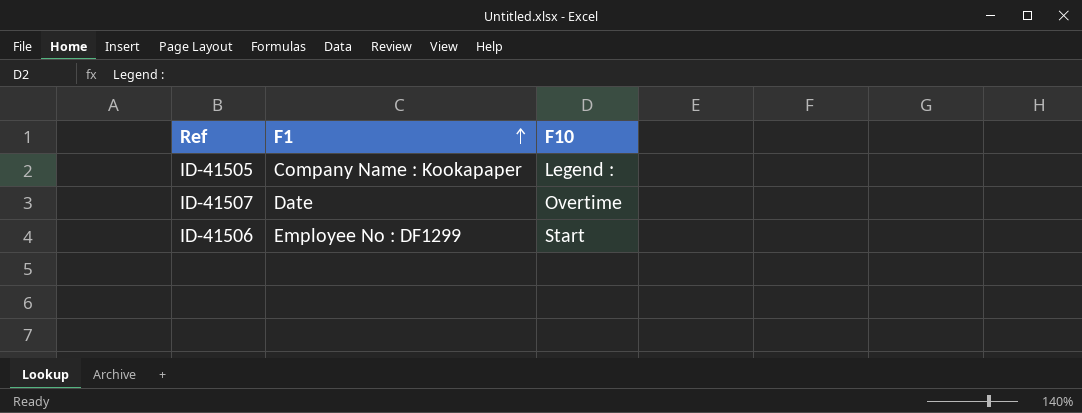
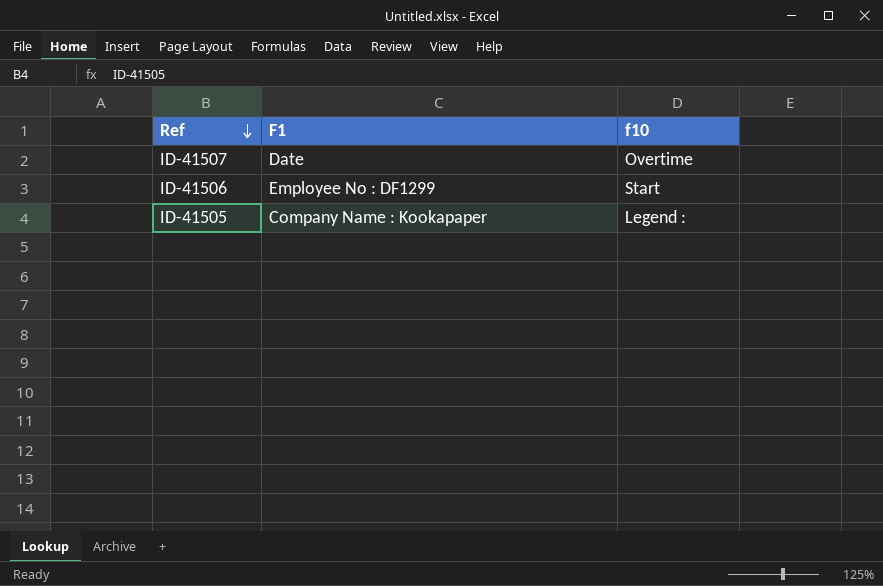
row order: F1 ascending -> Ref descending
column name: F10 -> f10

